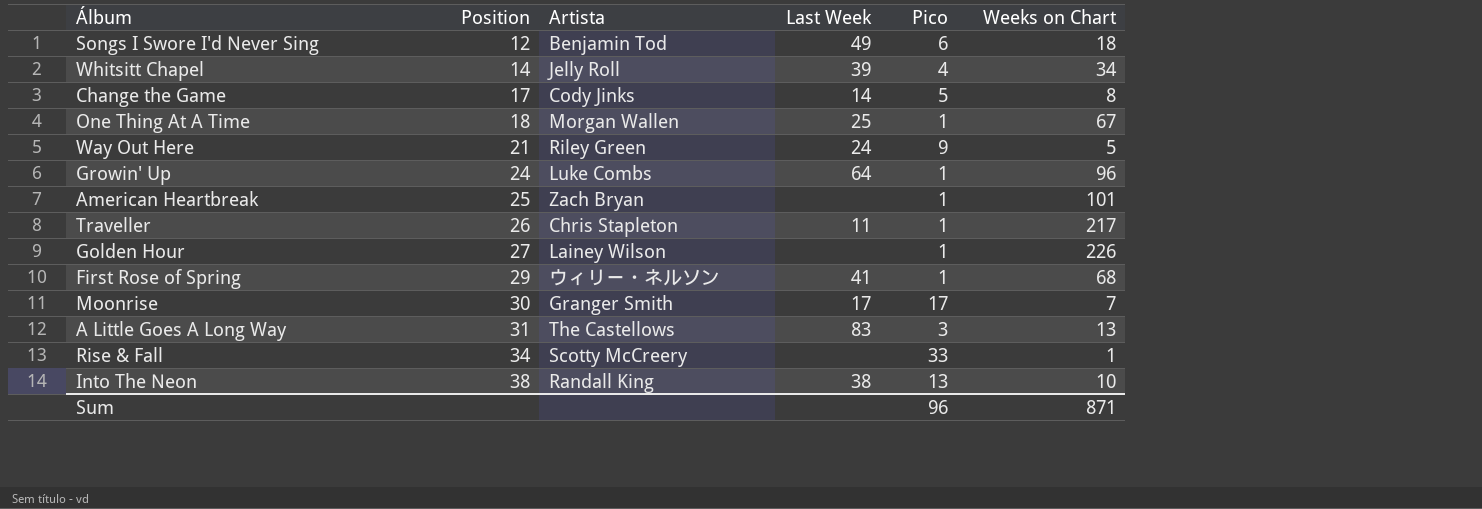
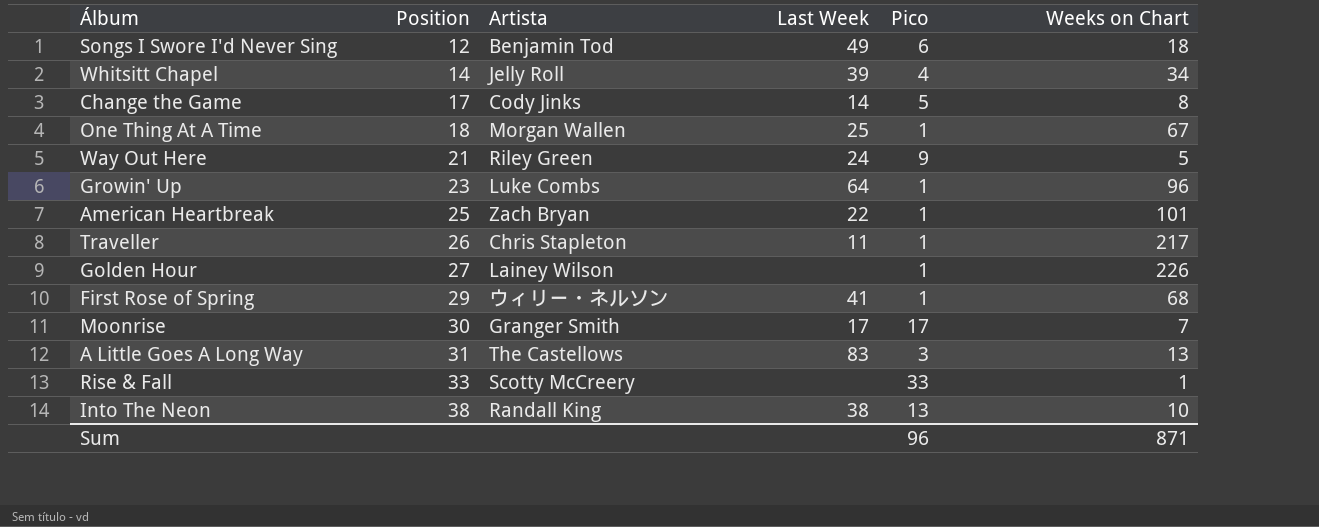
Growin' Up | Position: 24 -> 23
American Heartbreak | Last Week: none -> 22
Rise & Fall | Position: 34 -> 33

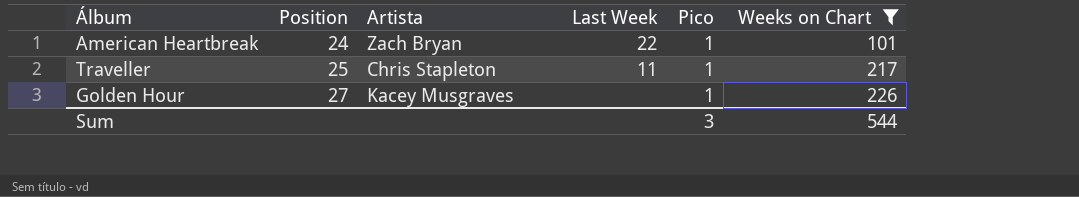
filter: none -> Weeks on Chart >= 101
American Heartbreak | Position: 25 -> 24
Traveller | Position: 26 -> 25
Golden Hour | Artista: Lainey Wilson -> Kacey Musgraves
Sum | Pico: 96 -> 3
Sum | Weeks on Chart: 871 -> 544

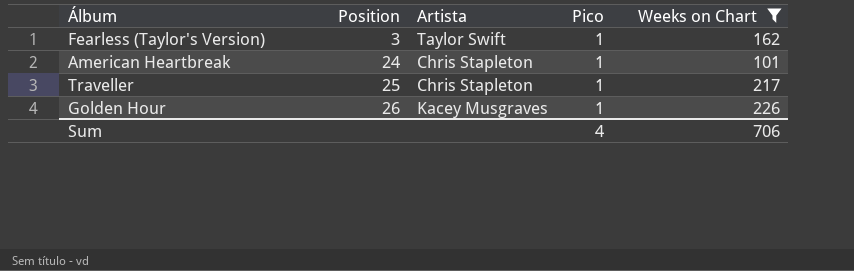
column Last Week | position: 4 -> none
row Fearless (Taylor's Version): none -> 3 | Taylor Swift | 1 | 162
American Heartbreak | Artista: Zach Bryan -> Chris Stapleton
Golden Hour | Position: 27 -> 26
Sum | Pico: 3 -> 4
Sum | Weeks on Chart: 544 -> 706

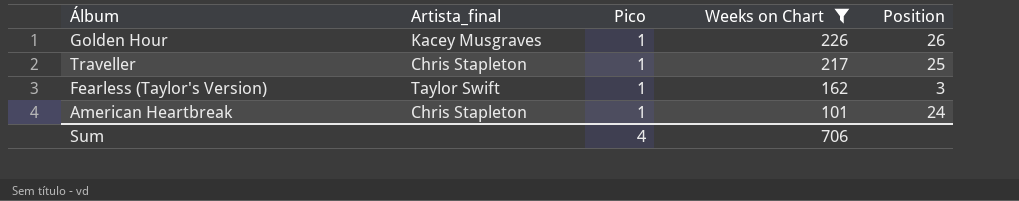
row order: Position ascending -> Weeks on Chart descending
column name: Artista -> Artista_final
column Position | position: 2 -> 5

